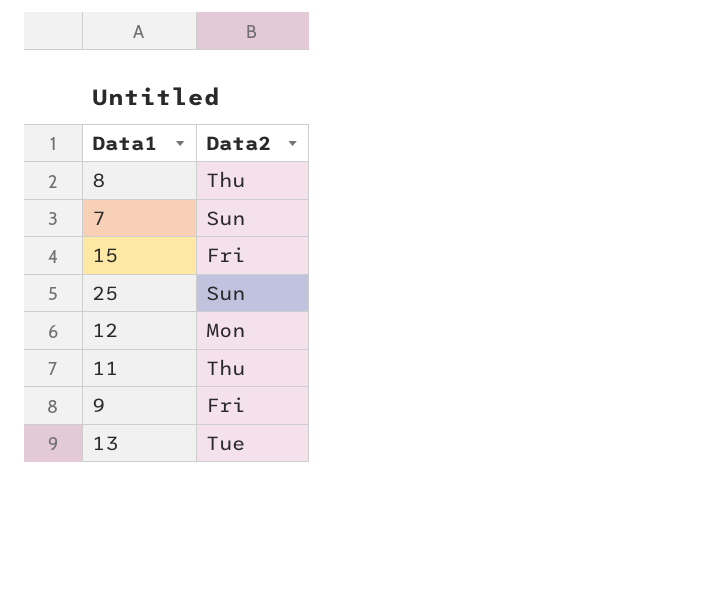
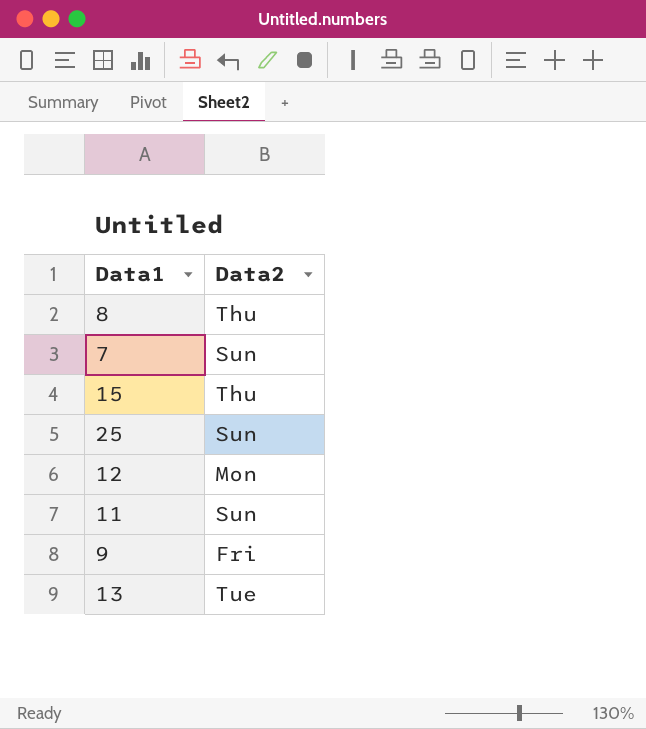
15 | Data2: Fri -> Thu
11 | Data2: Thu -> Sun

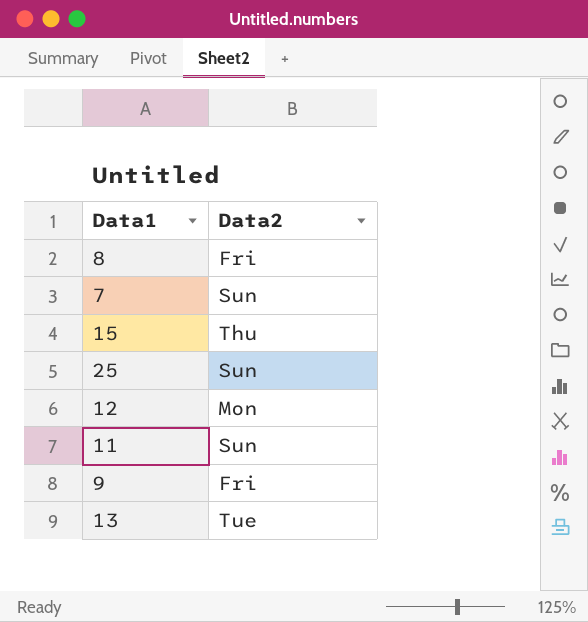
8 | Data2: Thu -> Fri

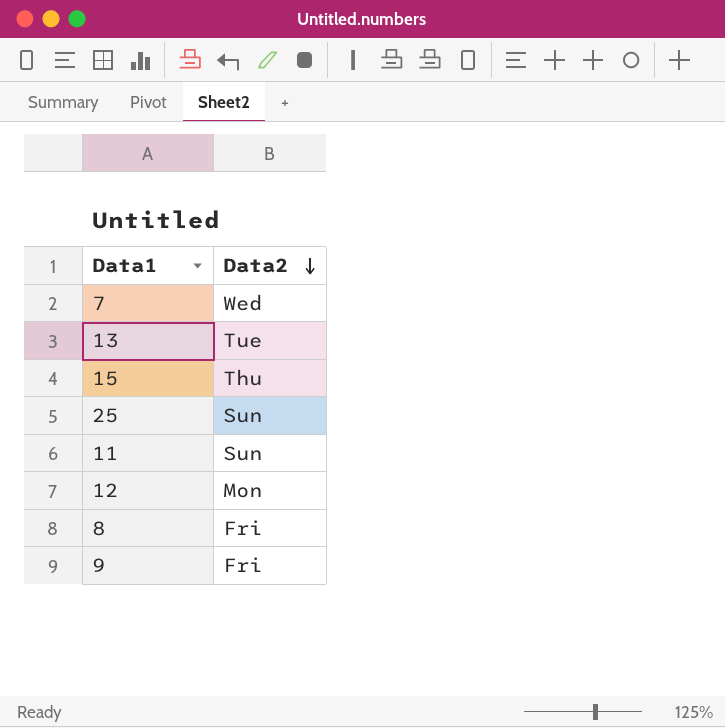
row order: none -> Data2 descending
7 | Data2: Sun -> Wed

